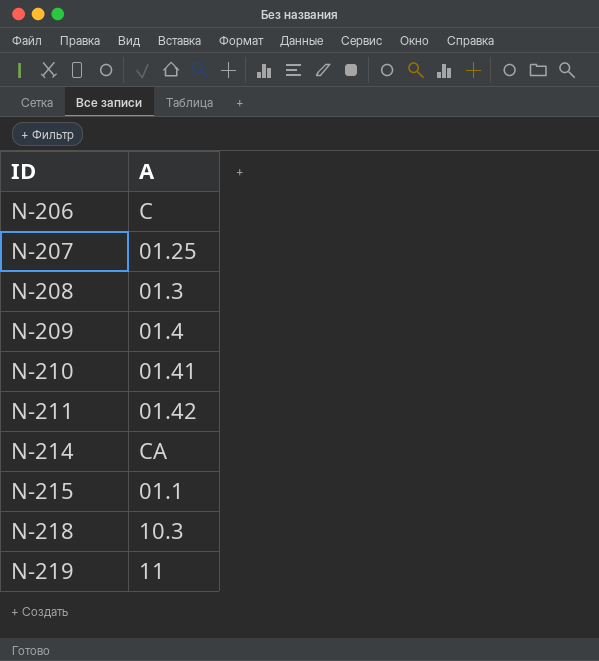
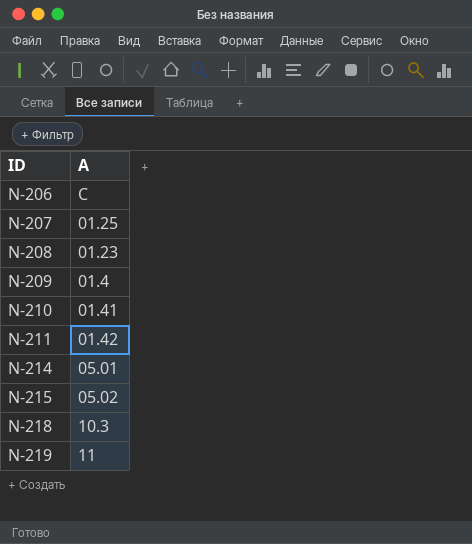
N-208 | A: 01.3 -> 01.23
N-214 | A: CA -> 05.01
N-215 | A: 01.1 -> 05.02

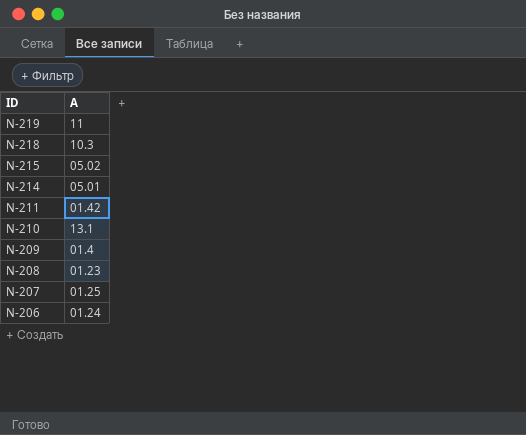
row order: ID ascending -> ID descending
N-210 | A: 01.41 -> 13.1
N-206 | A: C -> 01.24

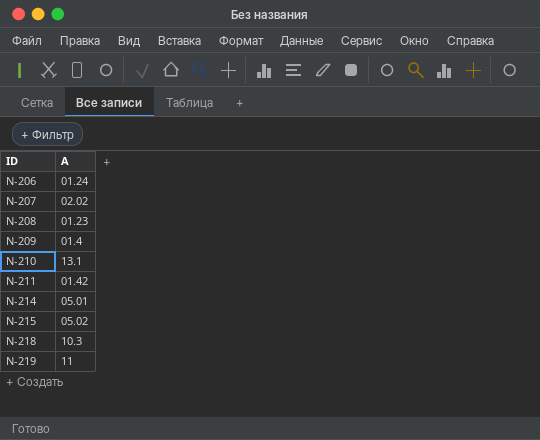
row order: ID descending -> ID ascending
N-207 | A: 01.25 -> 02.02

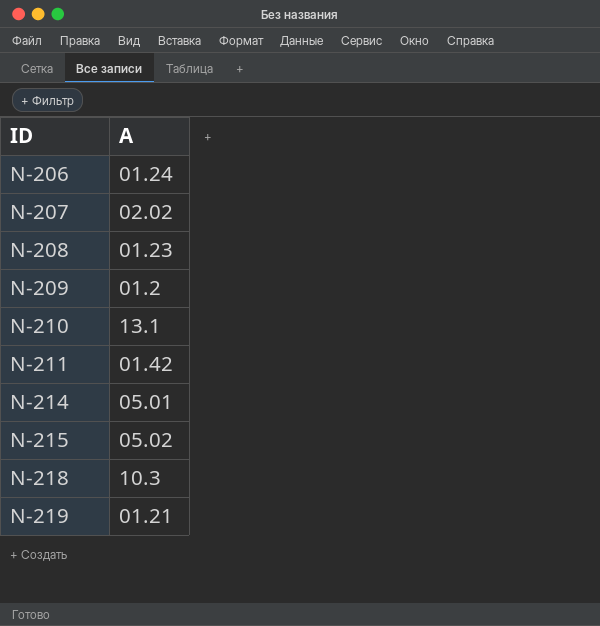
N-209 | A: 01.4 -> 01.2
N-219 | A: 11 -> 01.21

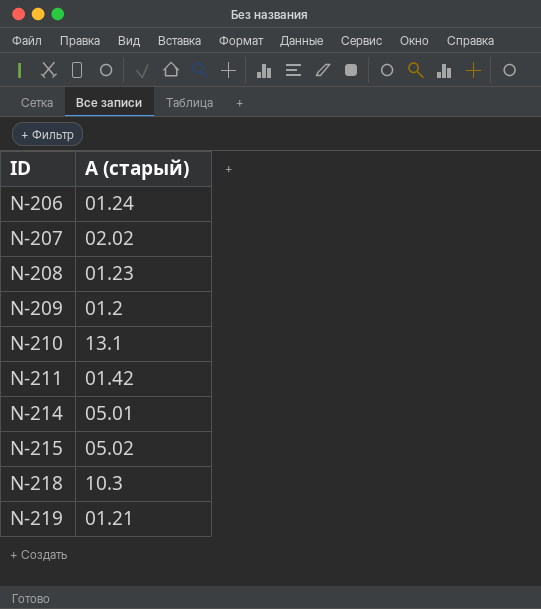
column name: A -> A (старый)

